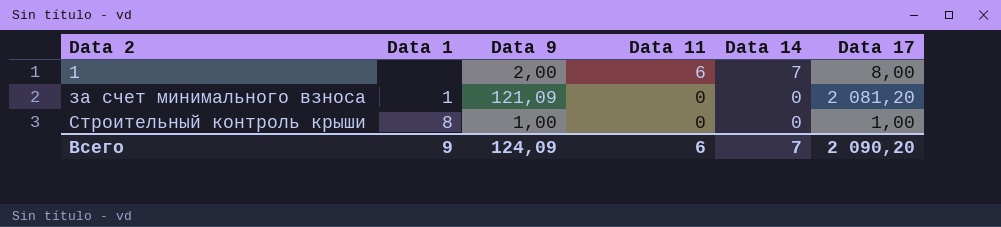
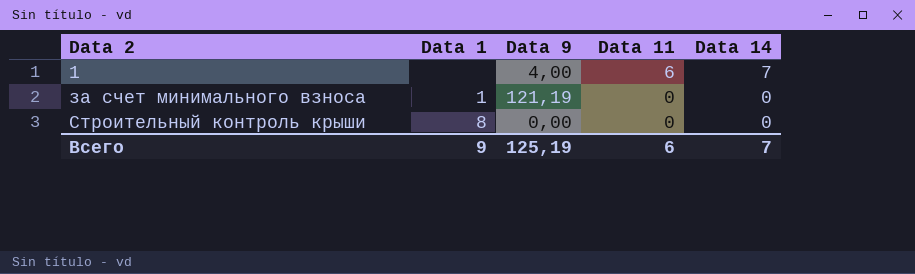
column Data 17 | position: 6 -> none
1 | Data 9: 2,00 -> 4,00
за счет минимального взноса | Data 9: 121,09 -> 121,19
Строительный контроль крыши | Data 9: 1,00 -> 0,00
Всего | Data 9: 124,09 -> 125,19

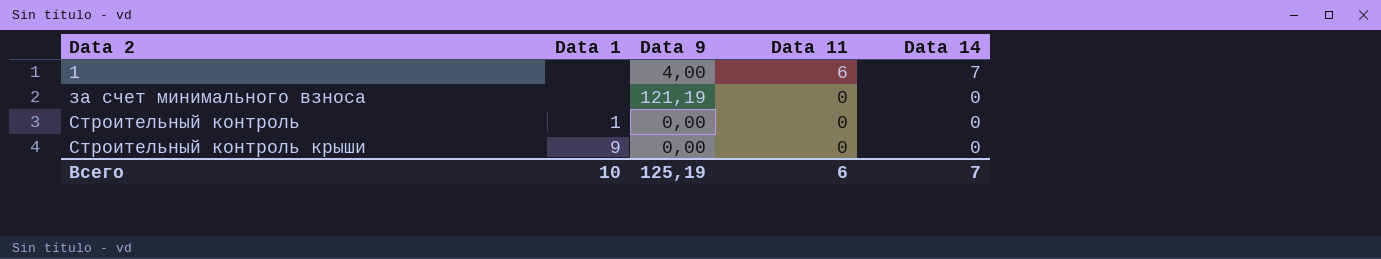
за счет минимального взноса | Data 1: 1 -> none
row Строительный контроль: none -> 1 | 0,00 | 0 | 0
Строительный контроль крыши | Data 1: 8 -> 9
Всего | Data 1: 9 -> 10

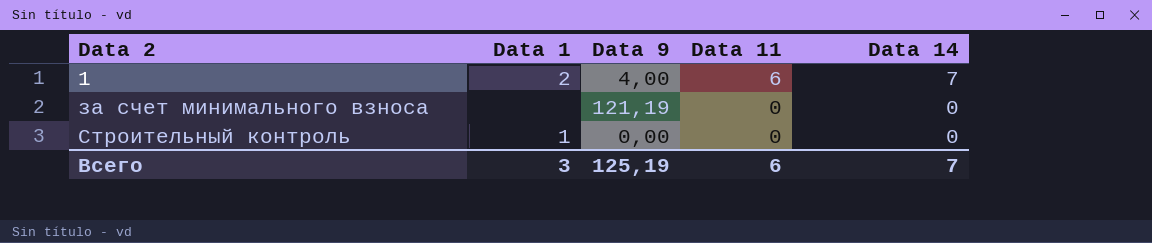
row Строительный контроль крыши: 9 | 0,00 | 0 | 0 -> none
1 | Data 1: none -> 2
Всего | Data 1: 10 -> 3

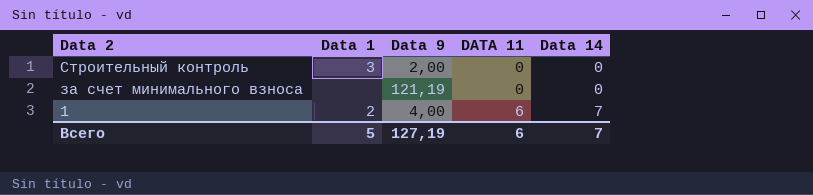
row order: Data 2 ascending -> Data 2 descending
column name: Data 11 -> DATA 11
Строительный контроль | Data 1: 1 -> 3
Строительный контроль | Data 9: 0,00 -> 2,00
Всего | Data 1: 3 -> 5
Всего | Data 9: 125,19 -> 127,19

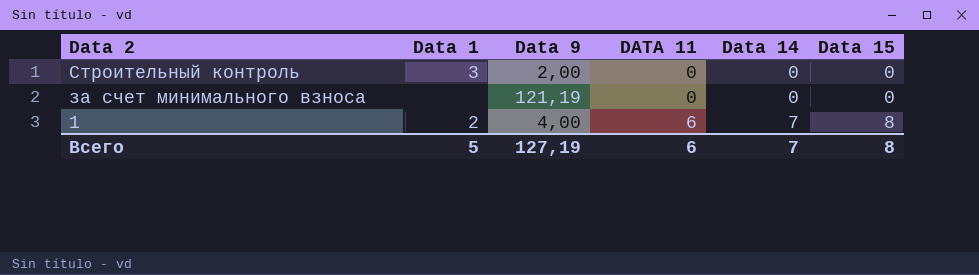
column Data 15 | position: none -> 6

